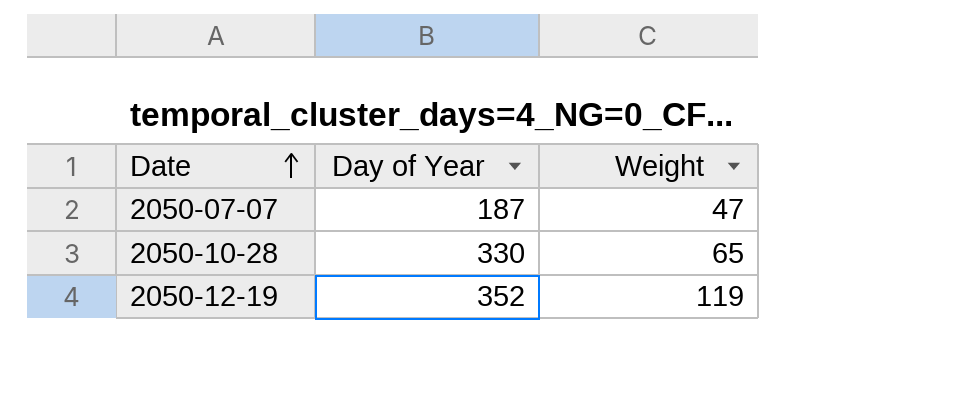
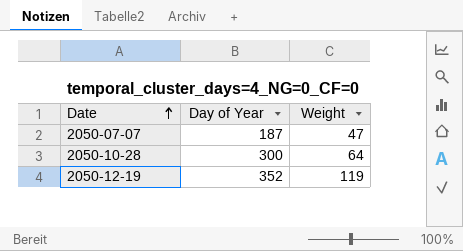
2050-10-28 | Day of Year: 330 -> 300
2050-10-28 | Weight: 65 -> 64

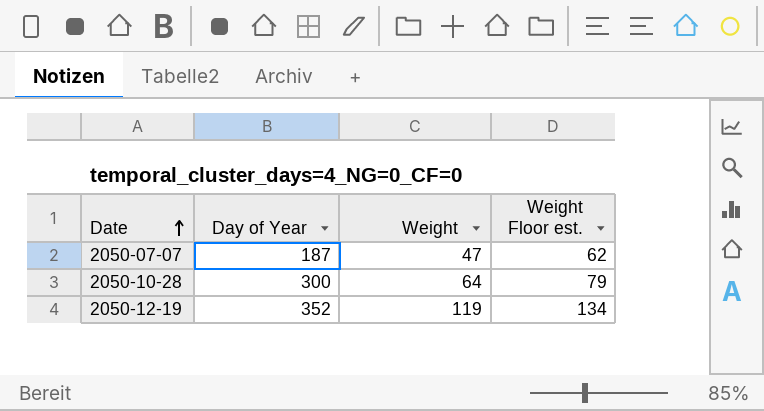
column Weight Floor est. | formula: none -> [Weight] + 15

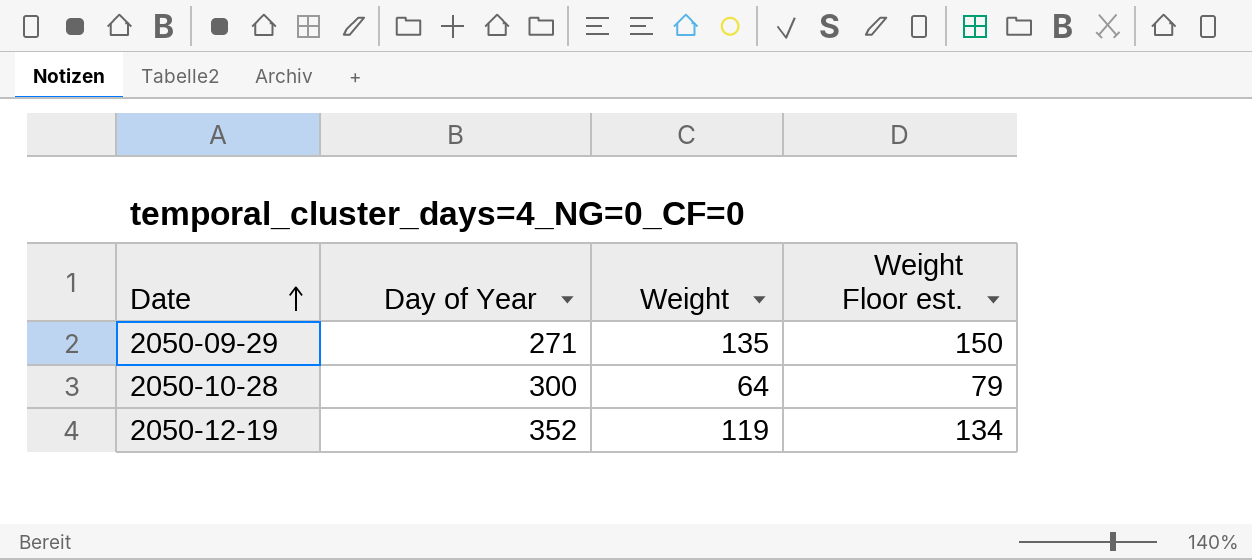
row 2050-07-07: 187 | 47 | 62 -> none
row 2050-09-29: none -> 271 | 135 | 150

